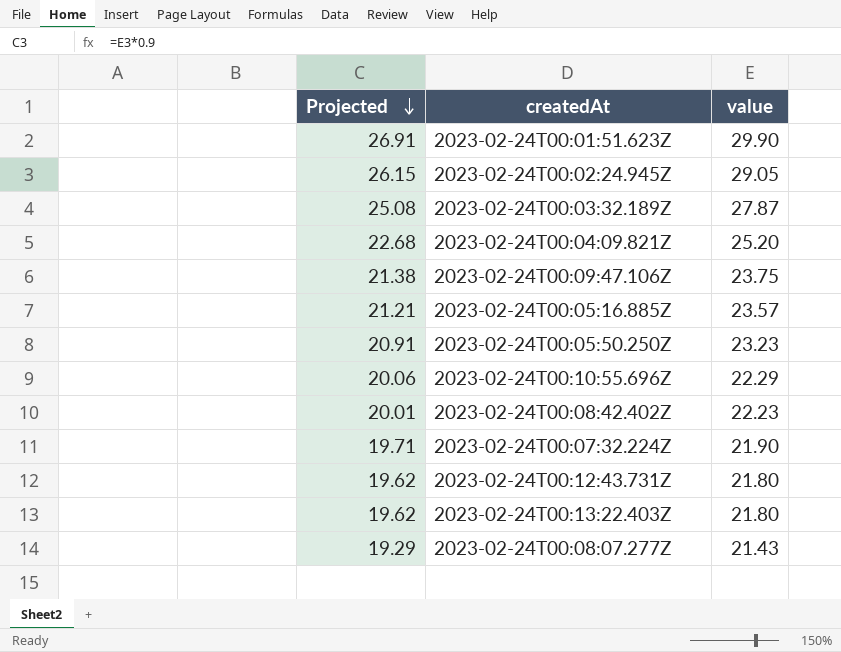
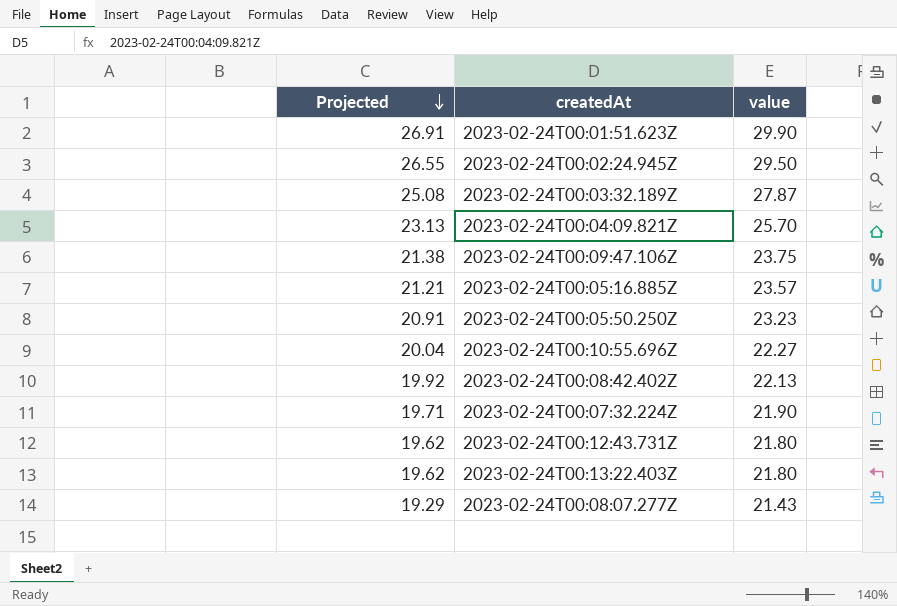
2023-02-24T00:02:24.945Z | Projected: 26.15 -> 26.55
2023-02-24T00:02:24.945Z | value: 29.05 -> 29.50
2023-02-24T00:04:09.821Z | Projected: 22.68 -> 23.13
2023-02-24T00:04:09.821Z | value: 25.20 -> 25.70
2023-02-24T00:10:55.696Z | Projected: 20.06 -> 20.04
2023-02-24T00:10:55.696Z | value: 22.29 -> 22.27
2023-02-24T00:08:42.402Z | Projected: 20.01 -> 19.92
2023-02-24T00:08:42.402Z | value: 22.23 -> 22.13

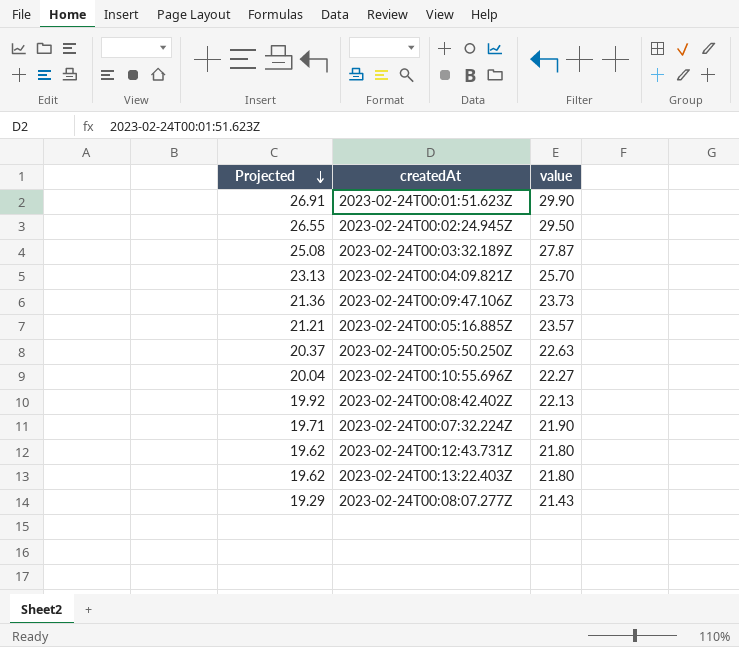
2023-02-24T00:09:47.106Z | Projected: 21.38 -> 21.36
2023-02-24T00:09:47.106Z | value: 23.75 -> 23.73
2023-02-24T00:05:50.250Z | Projected: 20.91 -> 20.37
2023-02-24T00:05:50.250Z | value: 23.23 -> 22.63

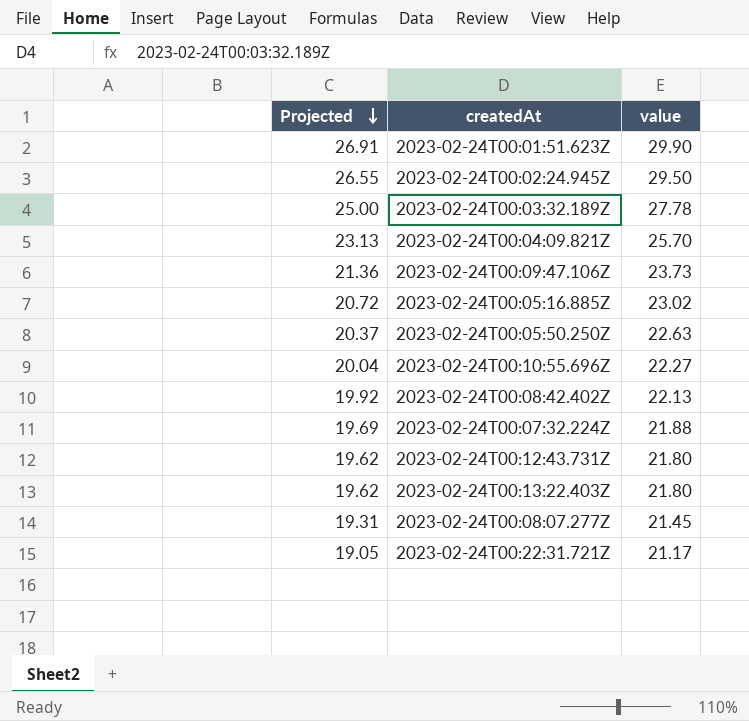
2023-02-24T00:03:32.189Z | Projected: 25.08 -> 25.00
2023-02-24T00:03:32.189Z | value: 27.87 -> 27.78
2023-02-24T00:05:16.885Z | Projected: 21.21 -> 20.72
2023-02-24T00:05:16.885Z | value: 23.57 -> 23.02
2023-02-24T00:07:32.224Z | Projected: 19.71 -> 19.69
2023-02-24T00:07:32.224Z | value: 21.90 -> 21.88
2023-02-24T00:08:07.277Z | Projected: 19.29 -> 19.31
2023-02-24T00:08:07.277Z | value: 21.43 -> 21.45
row 2023-02-24T00:22:31.721Z: none -> 19.05 | 21.17

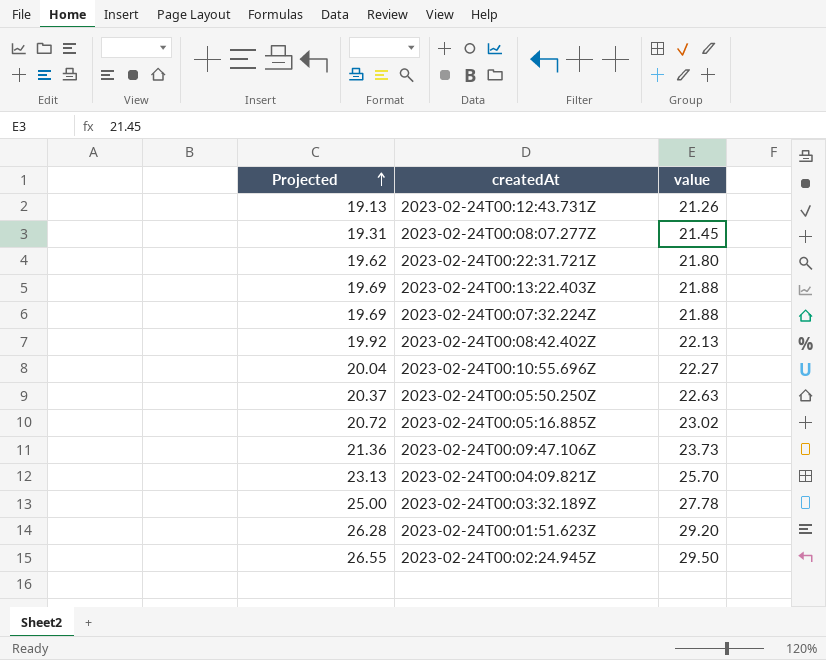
row order: Projected descending -> Projected ascending
2023-02-24T00:12:43.731Z | Projected: 19.62 -> 19.13
2023-02-24T00:12:43.731Z | value: 21.80 -> 21.26
2023-02-24T00:22:31.721Z | Projected: 19.05 -> 19.62
2023-02-24T00:22:31.721Z | value: 21.17 -> 21.80
2023-02-24T00:13:22.403Z | Projected: 19.62 -> 19.69
2023-02-24T00:13:22.403Z | value: 21.80 -> 21.88
2023-02-24T00:01:51.623Z | Projected: 26.91 -> 26.28
2023-02-24T00:01:51.623Z | value: 29.90 -> 29.20

